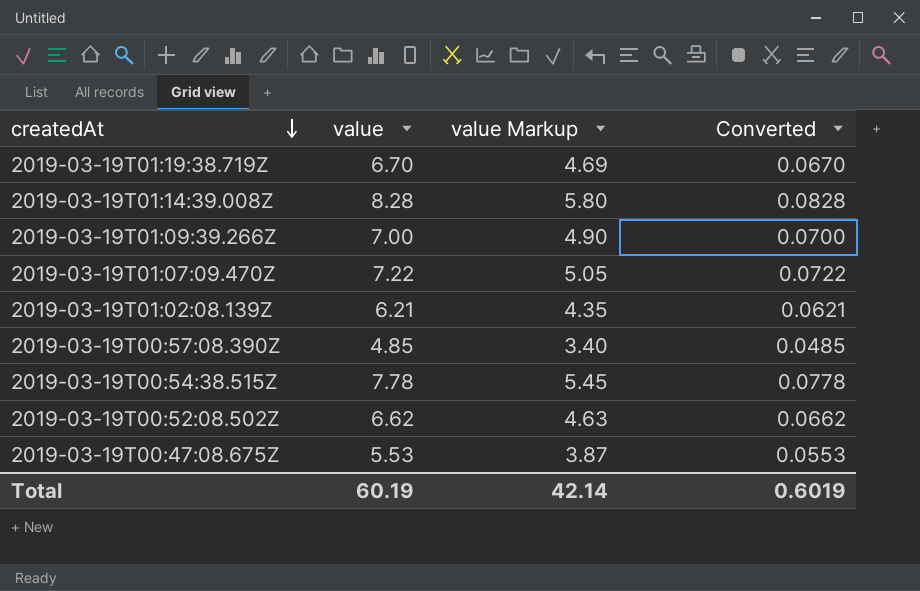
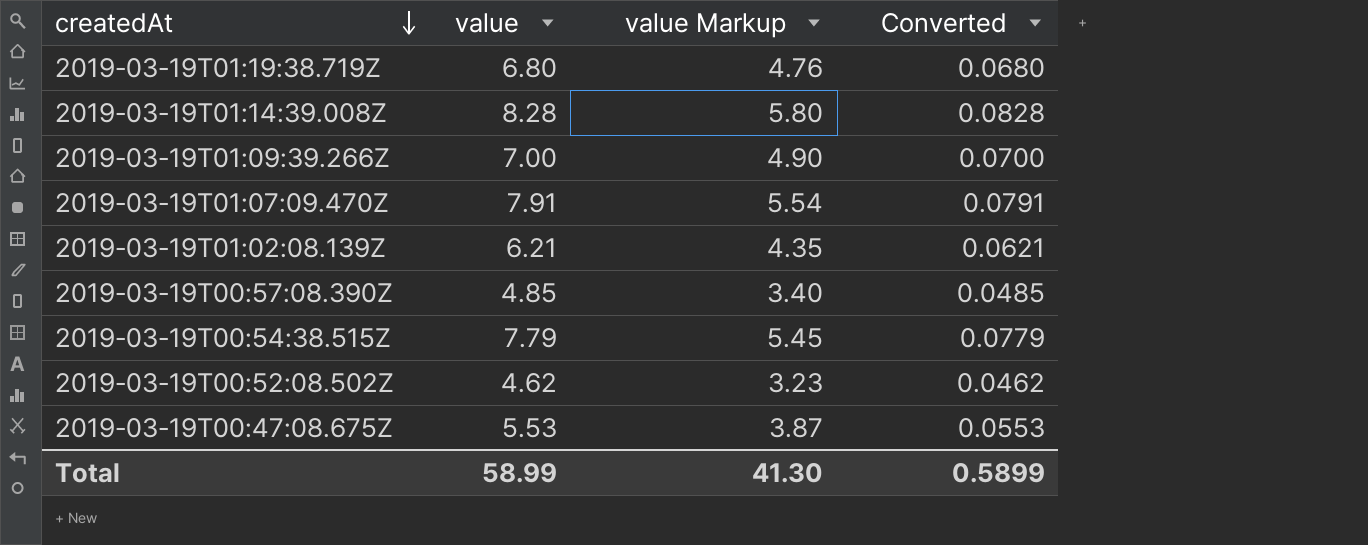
2019-03-19T01:19:38.719Z | value: 6.70 -> 6.80
2019-03-19T01:19:38.719Z | value Markup: 4.69 -> 4.76
2019-03-19T01:19:38.719Z | Converted: 0.0670 -> 0.0680
2019-03-19T01:07:09.470Z | value: 7.22 -> 7.91
2019-03-19T01:07:09.470Z | value Markup: 5.05 -> 5.54
2019-03-19T01:07:09.470Z | Converted: 0.0722 -> 0.0791
2019-03-19T00:54:38.515Z | value: 7.78 -> 7.79
2019-03-19T00:54:38.515Z | Converted: 0.0778 -> 0.0779
2019-03-19T00:52:08.502Z | value: 6.62 -> 4.62
2019-03-19T00:52:08.502Z | value Markup: 4.63 -> 3.23
2019-03-19T00:52:08.502Z | Converted: 0.0662 -> 0.0462
Total | value: 60.19 -> 58.99
Total | value Markup: 42.14 -> 41.30
Total | Converted: 0.6019 -> 0.5899

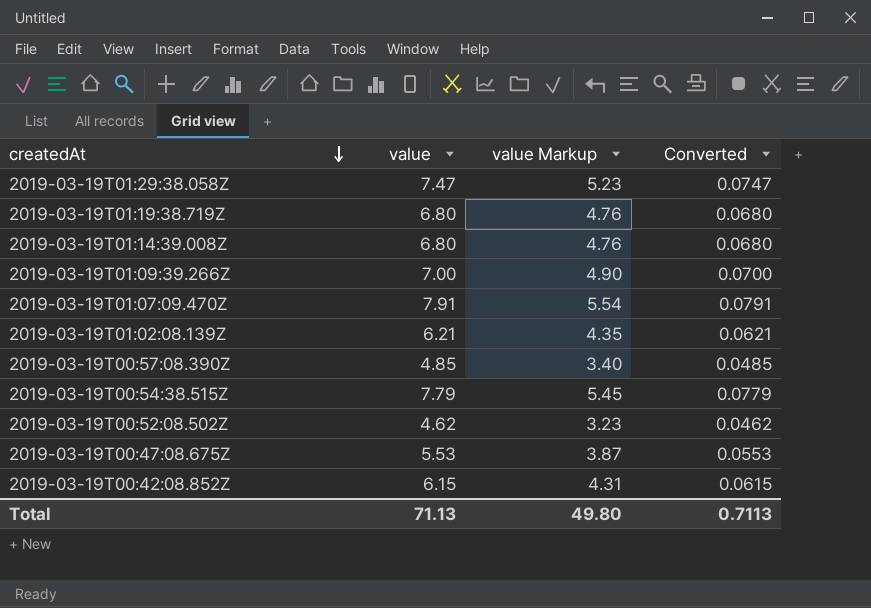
row 2019-03-19T01:29:38.058Z: none -> 7.47 | 5.23 | 0.0747
2019-03-19T01:14:39.008Z | value: 8.28 -> 6.80
2019-03-19T01:14:39.008Z | value Markup: 5.80 -> 4.76
2019-03-19T01:14:39.008Z | Converted: 0.0828 -> 0.0680
row 2019-03-19T00:42:08.852Z: none -> 6.15 | 4.31 | 0.0615
Total | value: 58.99 -> 71.13
Total | value Markup: 41.30 -> 49.80
Total | Converted: 0.5899 -> 0.7113

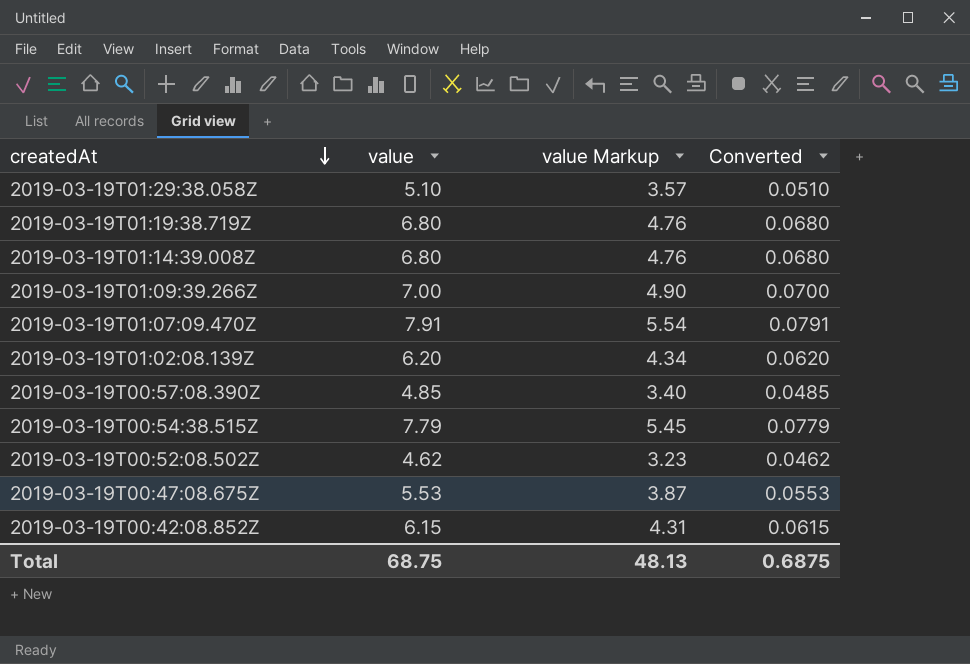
2019-03-19T01:29:38.058Z | value: 7.47 -> 5.10
2019-03-19T01:29:38.058Z | value Markup: 5.23 -> 3.57
2019-03-19T01:29:38.058Z | Converted: 0.0747 -> 0.0510
2019-03-19T01:02:08.139Z | value: 6.21 -> 6.20
2019-03-19T01:02:08.139Z | value Markup: 4.35 -> 4.34
2019-03-19T01:02:08.139Z | Converted: 0.0621 -> 0.0620
Total | value: 71.13 -> 68.75
Total | value Markup: 49.80 -> 48.13
Total | Converted: 0.7113 -> 0.6875

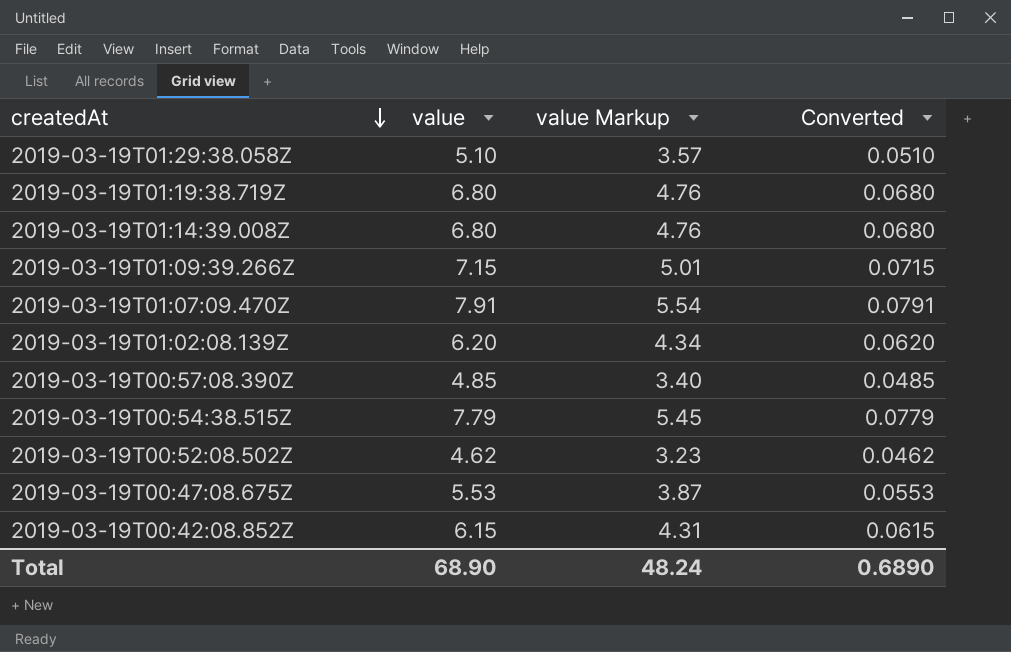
2019-03-19T01:09:39.266Z | value: 7.00 -> 7.15
2019-03-19T01:09:39.266Z | value Markup: 4.90 -> 5.01
2019-03-19T01:09:39.266Z | Converted: 0.0700 -> 0.0715
Total | value: 68.75 -> 68.90
Total | value Markup: 48.13 -> 48.24
Total | Converted: 0.6875 -> 0.6890

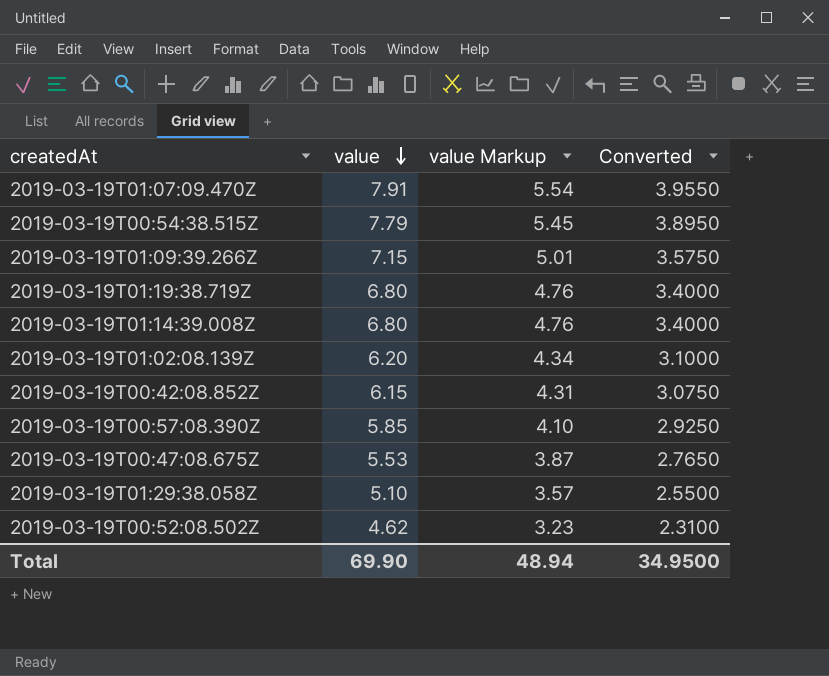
row order: createdAt descending -> value descending
column Converted | formula: [value] * 0.01 -> [value] * 0.5
2019-03-19T00:57:08.390Z | value: 4.85 -> 5.85
2019-03-19T00:57:08.390Z | value Markup: 3.40 -> 4.10
Total | value: 68.90 -> 69.90
Total | value Markup: 48.24 -> 48.94
Total | Converted: 0.6890 -> 34.9500

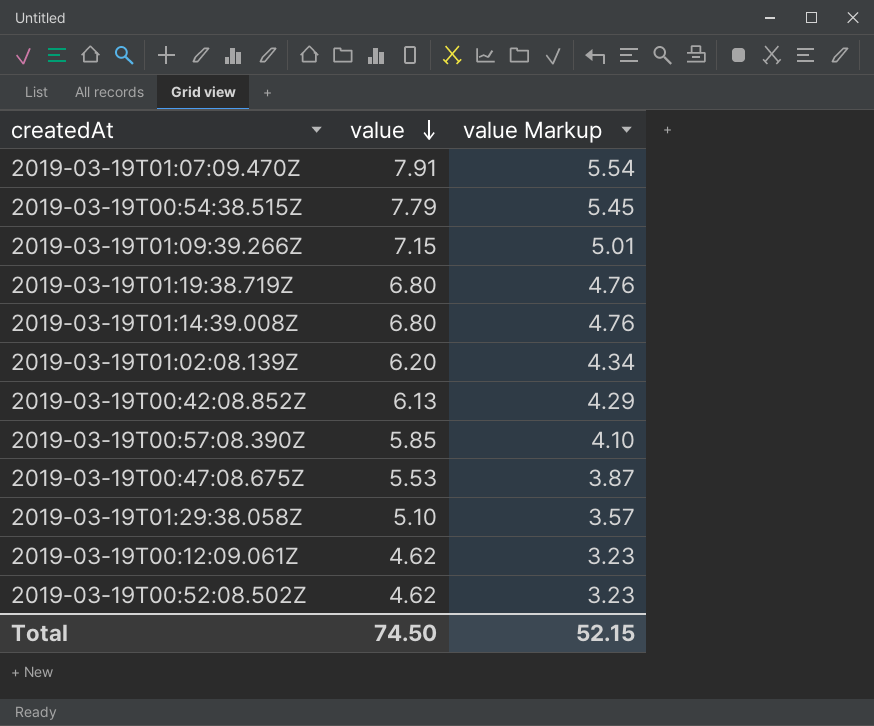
column Converted | formula: [value] * 0.5 -> none
2019-03-19T00:42:08.852Z | value: 6.15 -> 6.13
2019-03-19T00:42:08.852Z | value Markup: 4.31 -> 4.29
row 2019-03-19T00:12:09.061Z: none -> 4.62 | 3.23
Total | value: 69.90 -> 74.50
Total | value Markup: 48.94 -> 52.15

